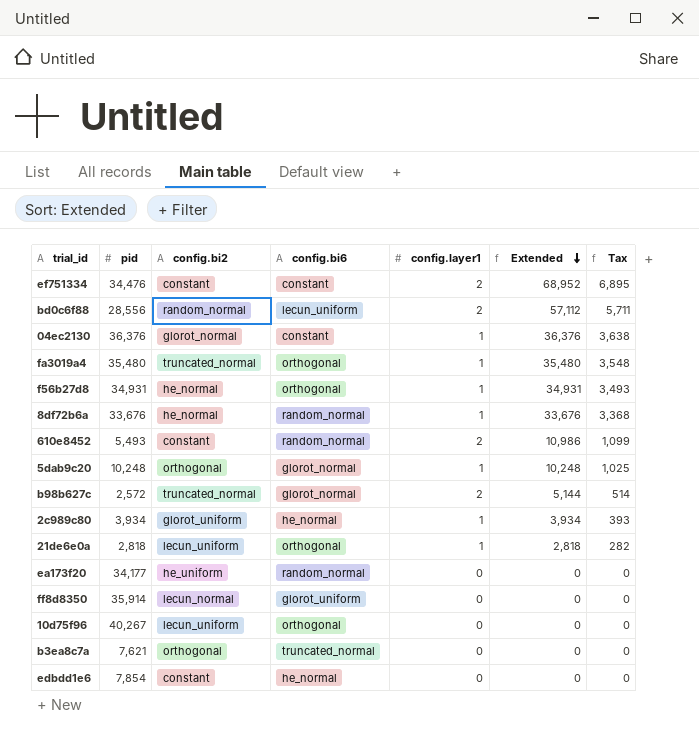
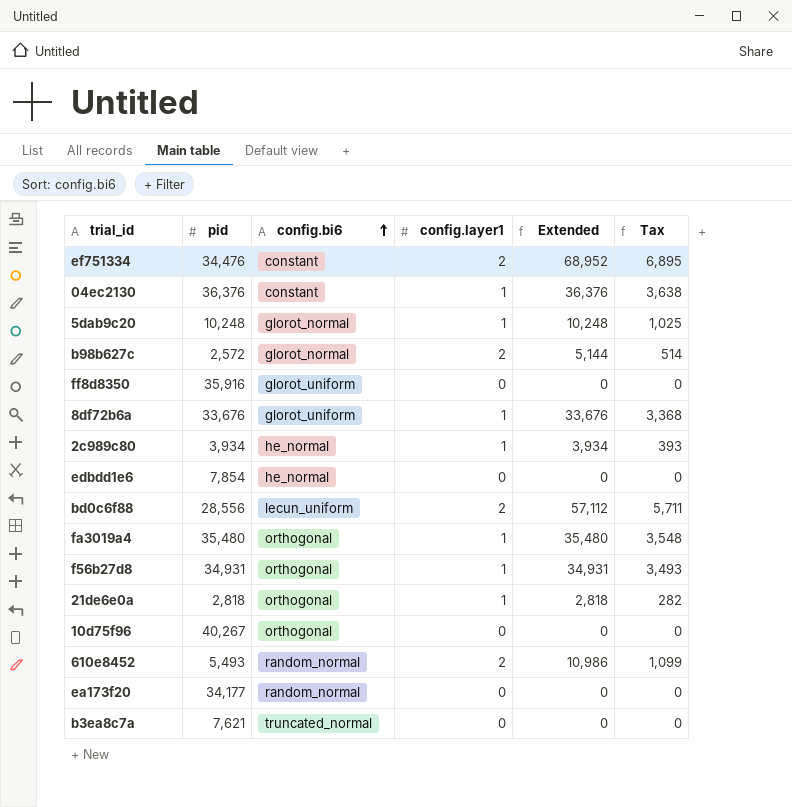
row order: Extended descending -> config.bi6 ascending
column config.bi2 | position: 3 -> none
ff8d8350 | pid: 35,914 -> 35,916
8df72b6a | config.bi6: random_normal -> glorot_uniform

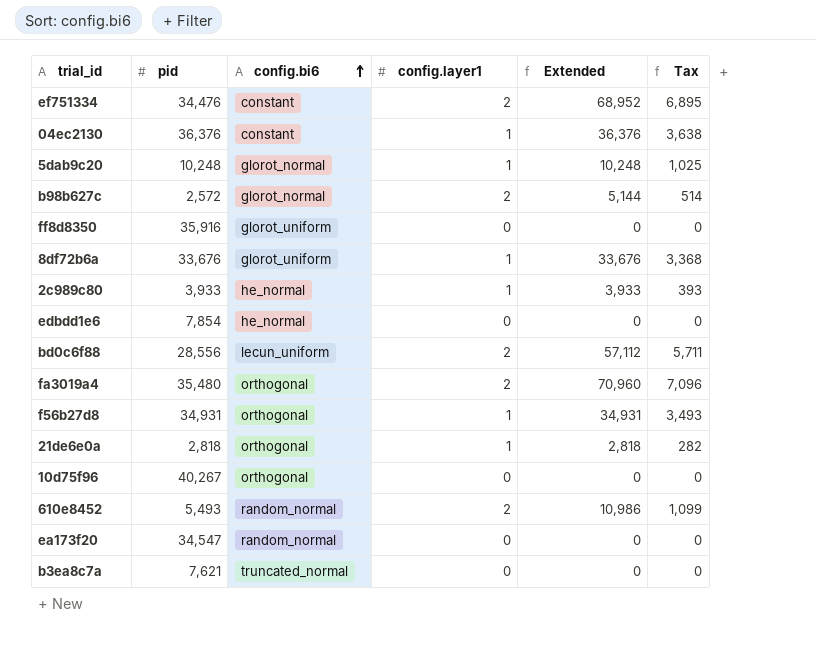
2c989c80 | pid: 3,934 -> 3,933
2c989c80 | Extended: 3,934 -> 3,933
fa3019a4 | config.layer1: 1 -> 2
fa3019a4 | Extended: 35,480 -> 70,960
fa3019a4 | Tax: 3,548 -> 7,096
ea173f20 | pid: 34,177 -> 34,547

